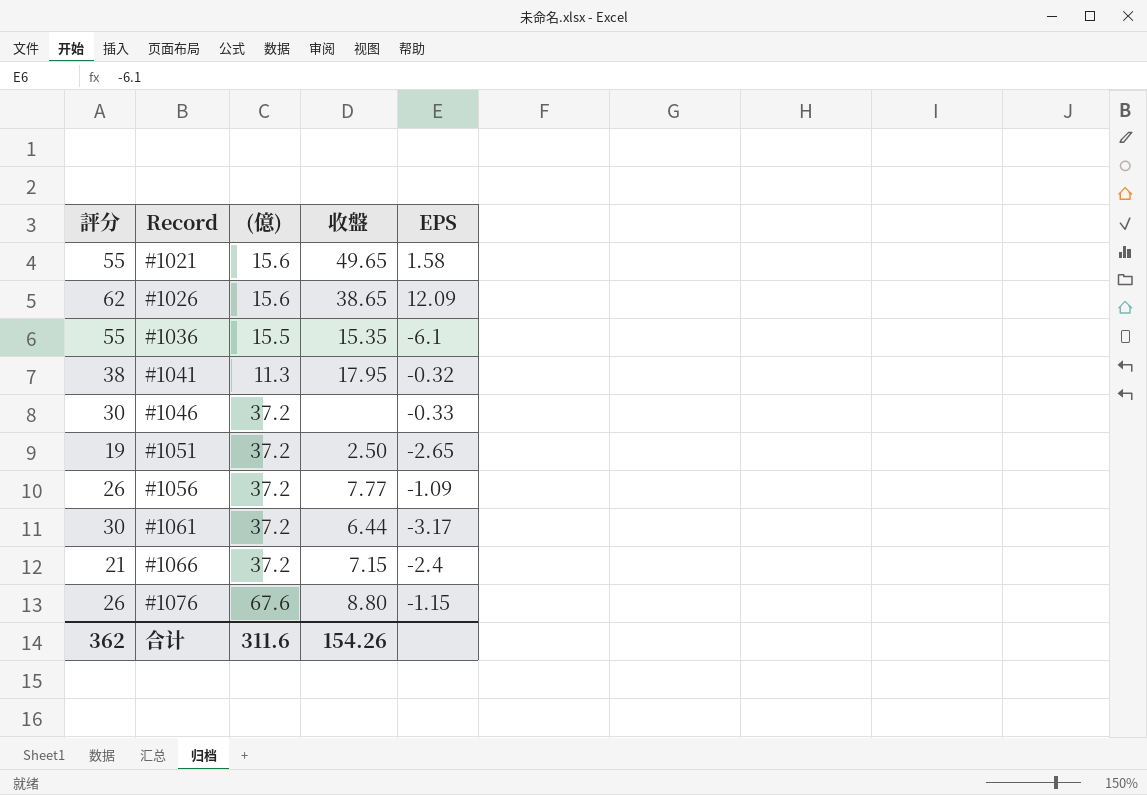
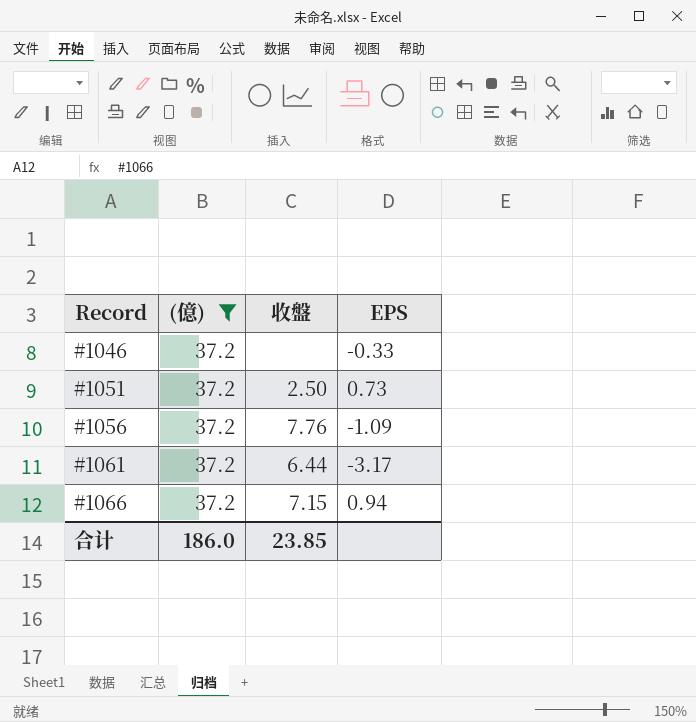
filter: none -> (億) = 37.2
column 評分 | position: 1 -> none
#1051 | EPS: -2.65 -> 0.73
#1056 | 收盤: 7.77 -> 7.76
#1066 | EPS: -2.4 -> 0.94
合计 | (億): 311.6 -> 186.0
合计 | 收盤: 154.26 -> 23.85

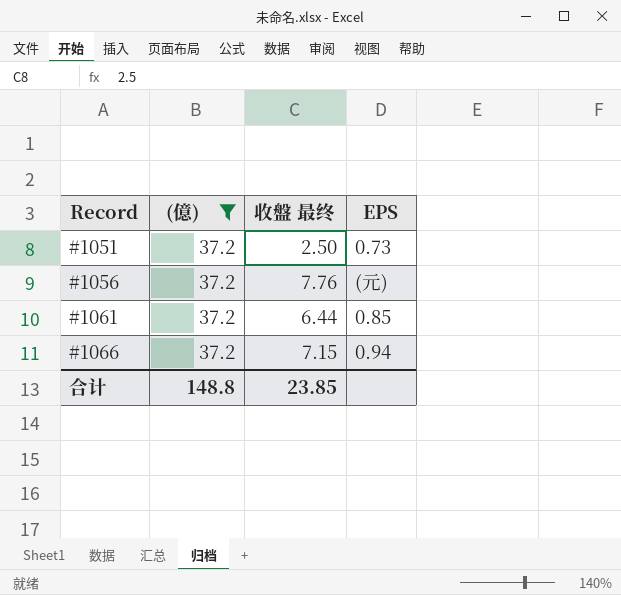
column name: 收盤 -> 收盤 最终
row #1046: 37.2 | none | -0.33 -> none
#1056 | EPS: -1.09 -> (元)
#1061 | EPS: -3.17 -> 0.85
合计 | (億): 186.0 -> 148.8

